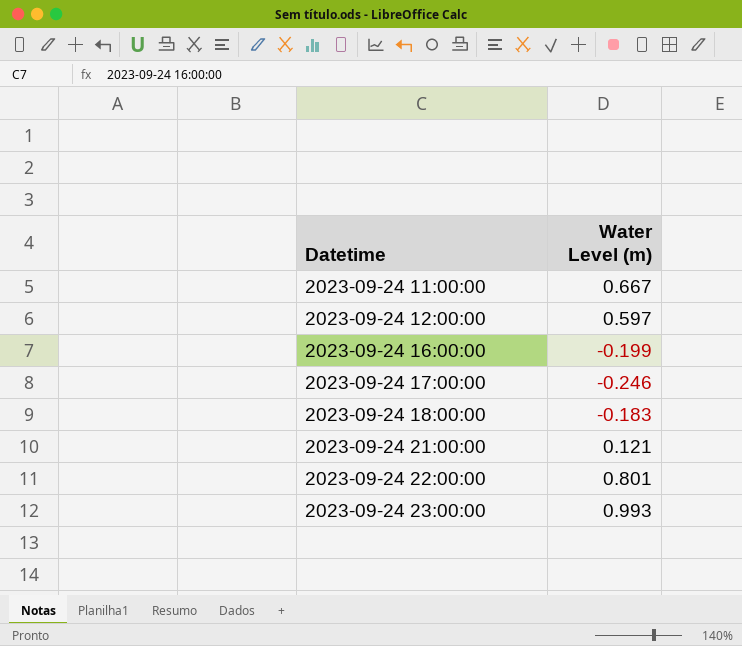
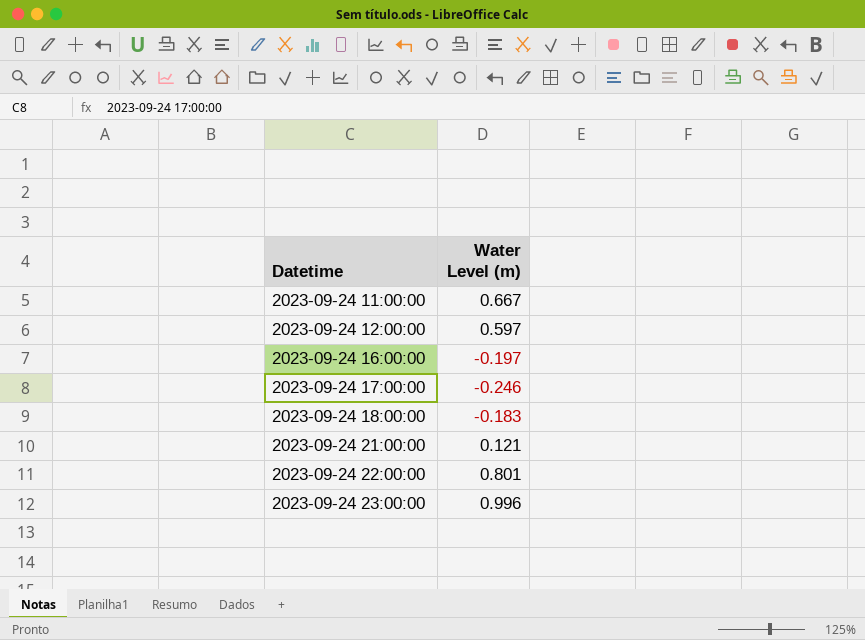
2023-09-24 16:00:00 | Water Level (m): -0.199 -> -0.197
2023-09-24 23:00:00 | Water Level (m): 0.993 -> 0.996

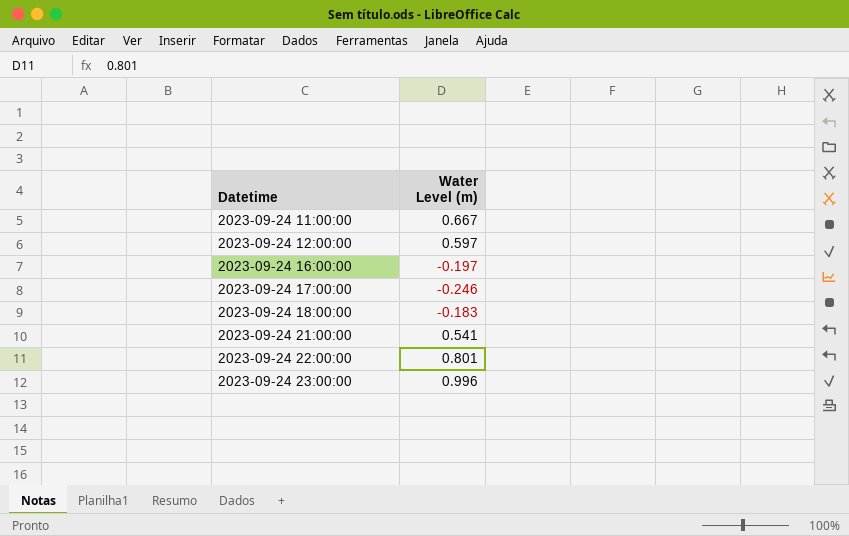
2023-09-24 21:00:00 | Water Level (m): 0.121 -> 0.541

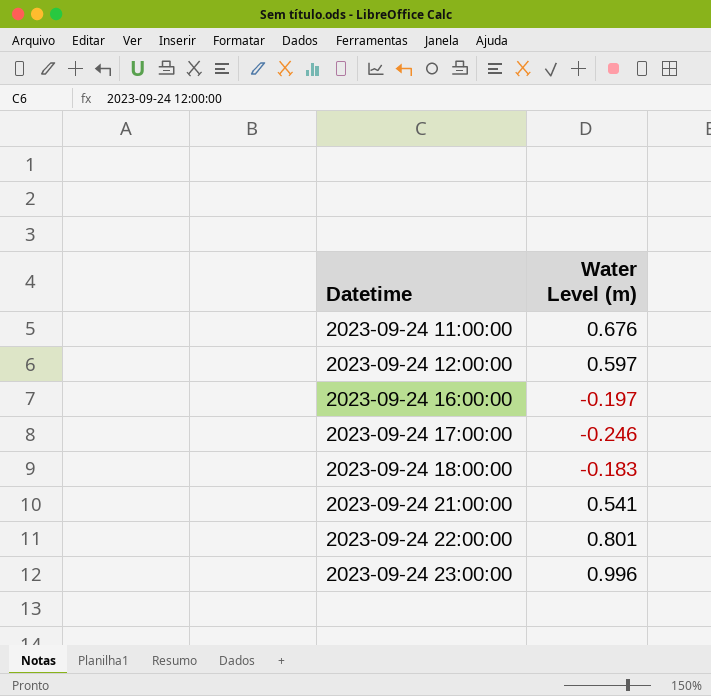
2023-09-24 11:00:00 | Water Level (m): 0.667 -> 0.676

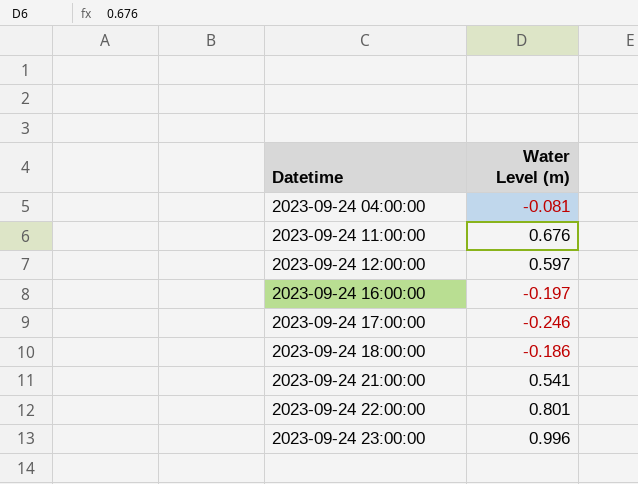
row 2023-09-24 04:00:00: none -> -0.081
2023-09-24 18:00:00 | Water Level (m): -0.183 -> -0.186

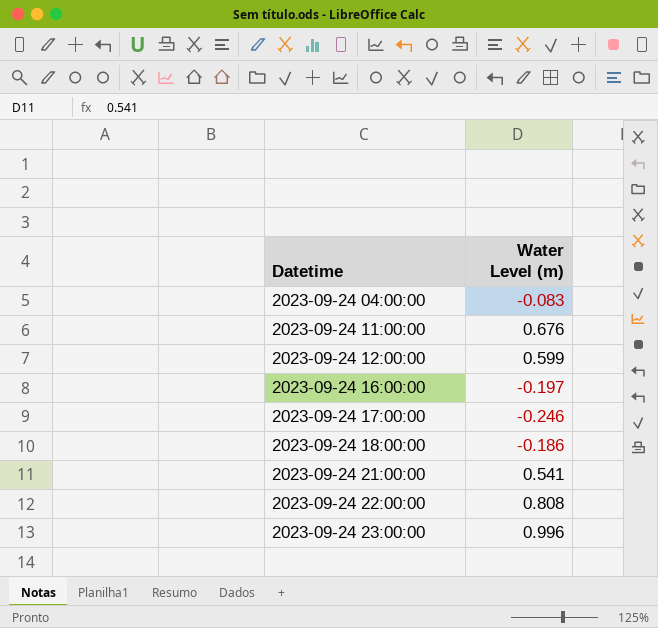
2023-09-24 04:00:00 | Water Level (m): -0.081 -> -0.083
2023-09-24 12:00:00 | Water Level (m): 0.597 -> 0.599
2023-09-24 22:00:00 | Water Level (m): 0.801 -> 0.808

